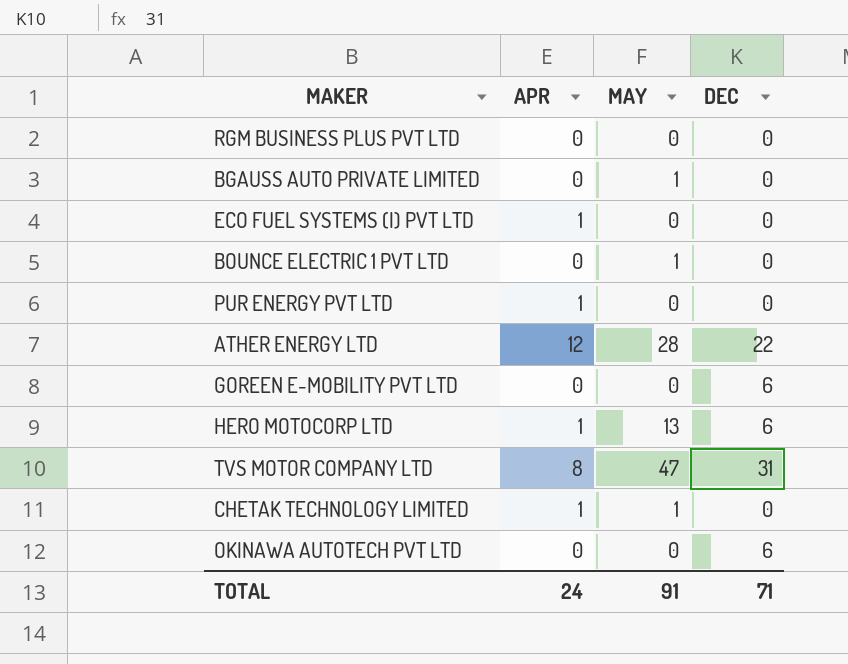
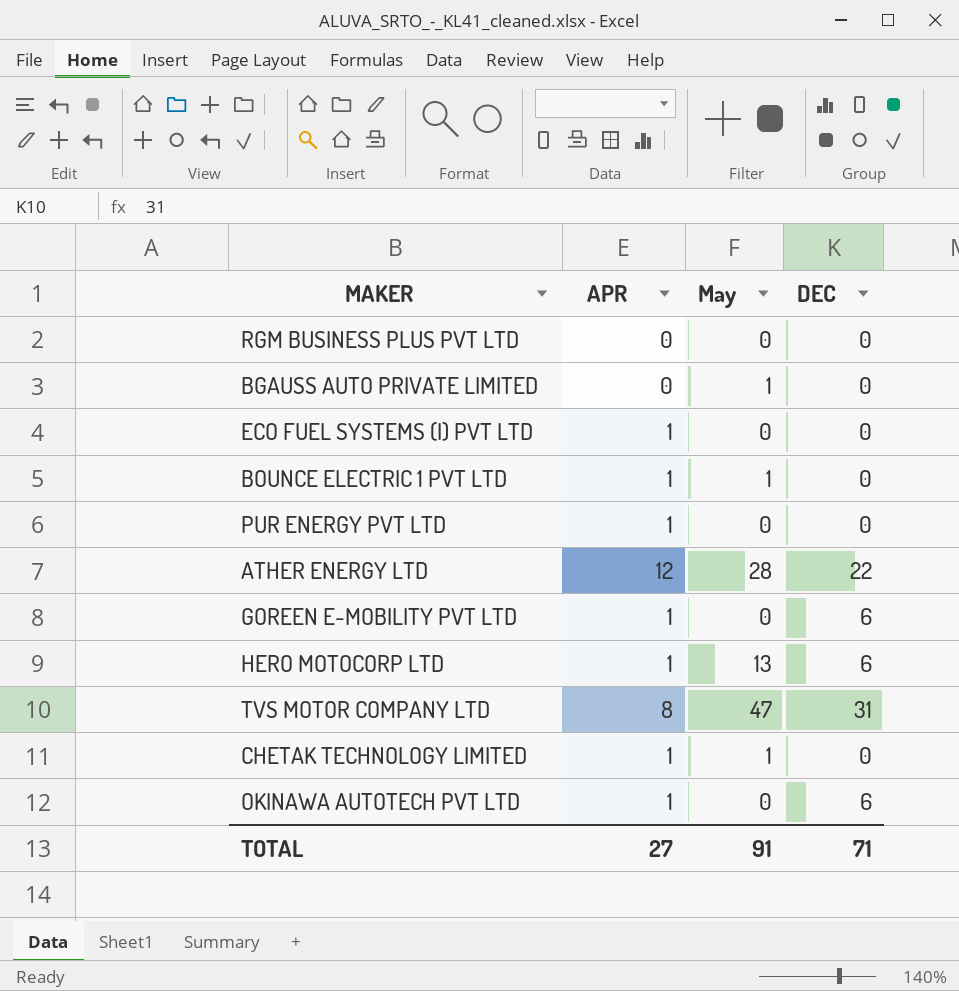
column name: MAY -> May
BOUNCE ELECTRIC 1 PVT LTD | APR: 0 -> 1
GOREEN E-MOBILITY PVT LTD | APR: 0 -> 1
OKINAWA AUTOTECH PVT LTD | APR: 0 -> 1
TOTAL | APR: 24 -> 27

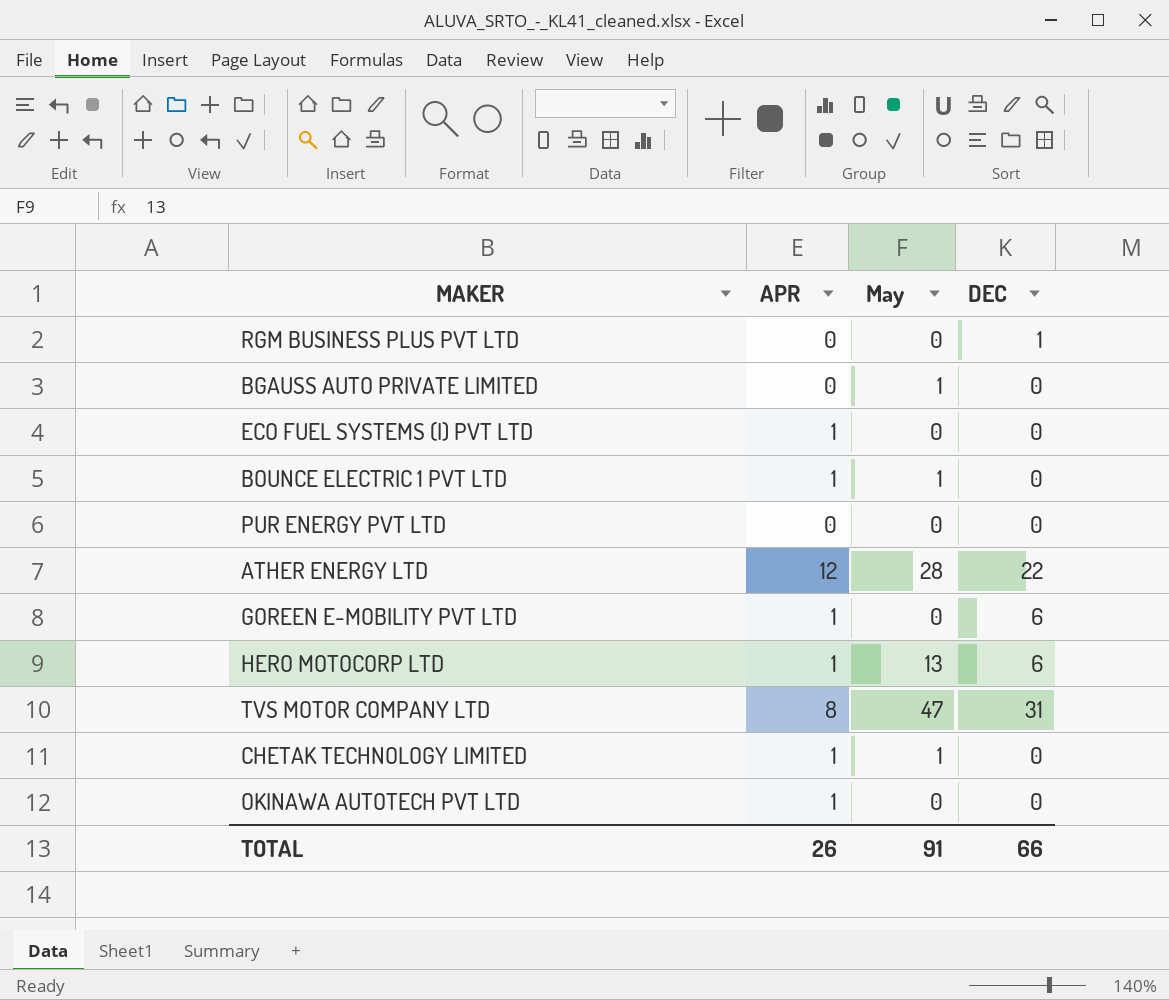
RGM BUSINESS PLUS PVT LTD | DEC: 0 -> 1
PUR ENERGY PVT LTD | APR: 1 -> 0
OKINAWA AUTOTECH PVT LTD | DEC: 6 -> 0
TOTAL | APR: 27 -> 26
TOTAL | DEC: 71 -> 66

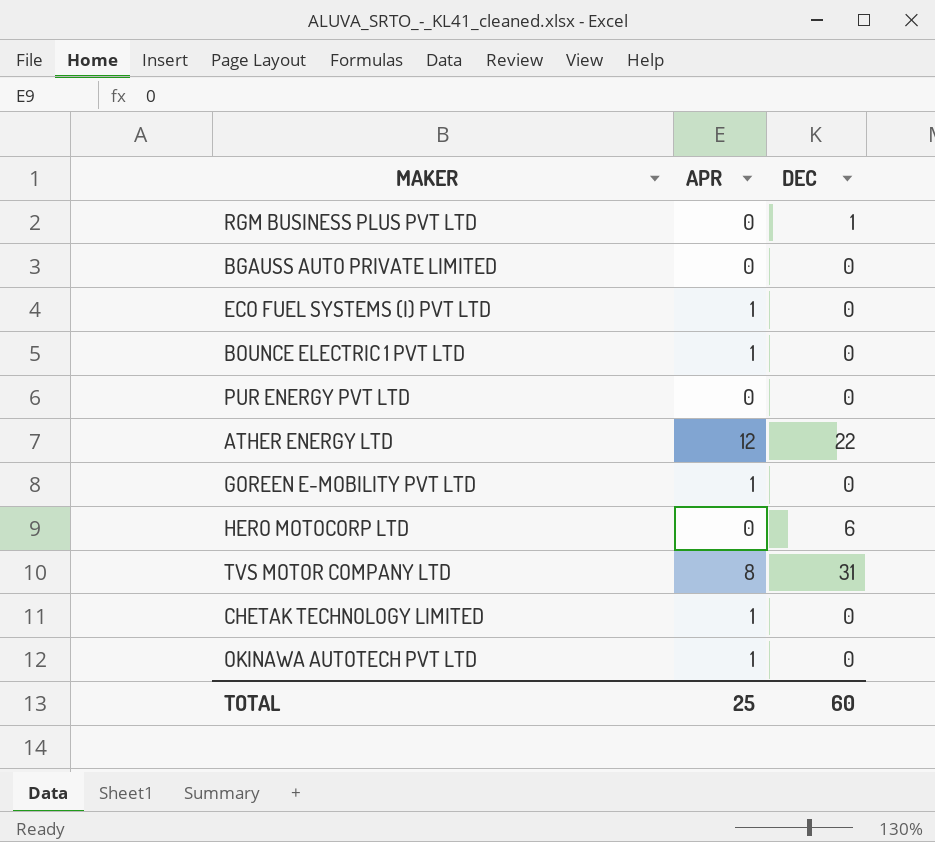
column May | position: 3 -> none
GOREEN E-MOBILITY PVT LTD | DEC: 6 -> 0
HERO MOTOCORP LTD | APR: 1 -> 0
TOTAL | APR: 26 -> 25
TOTAL | DEC: 66 -> 60

